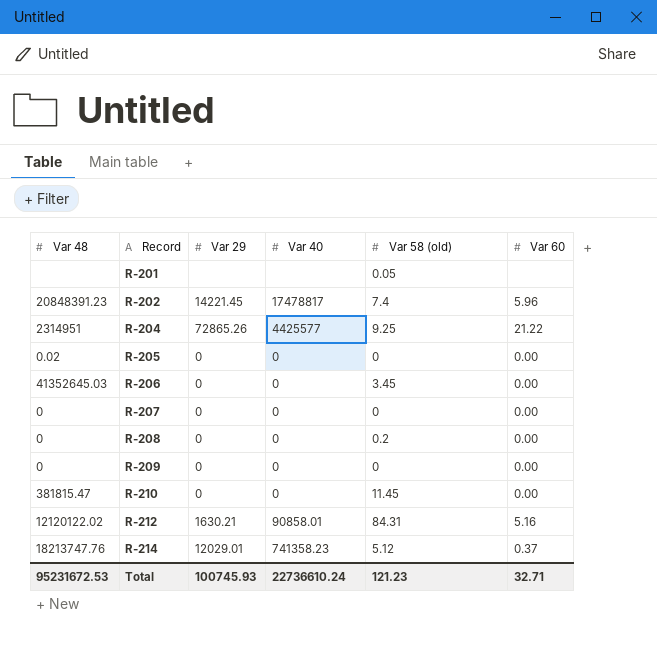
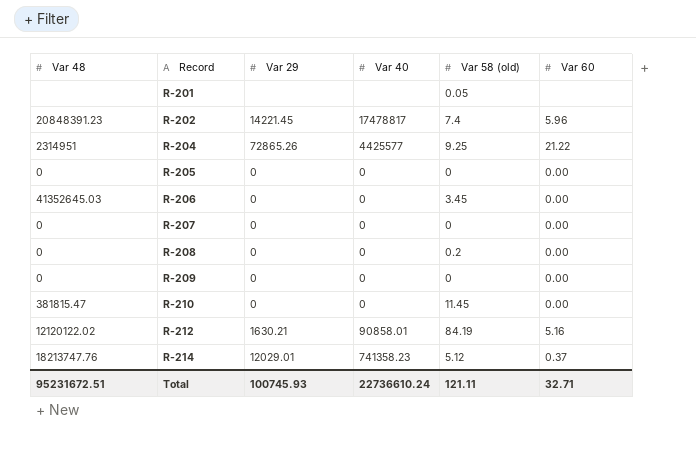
R-205 | Var 48: 0.02 -> 0
R-212 | Var 58 (old): 84.31 -> 84.19
Total | Var 48: 95231672.53 -> 95231672.51
Total | Var 58 (old): 121.23 -> 121.11

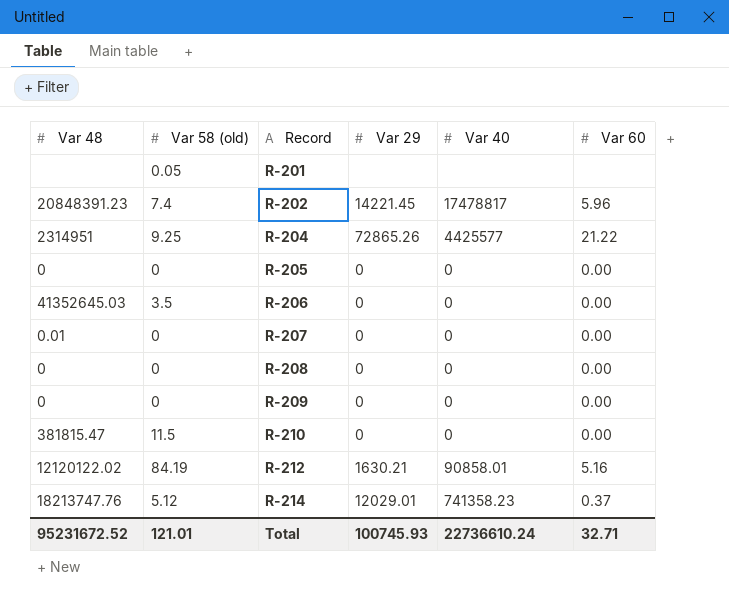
column Var 58 (old) | position: 5 -> 2
R-206 | Var 58 (old): 3.45 -> 3.5
R-207 | Var 48: 0 -> 0.01
R-208 | Var 58 (old): 0.2 -> 0
R-210 | Var 58 (old): 11.45 -> 11.5
Total | Var 48: 95231672.51 -> 95231672.52
Total | Var 58 (old): 121.11 -> 121.01

